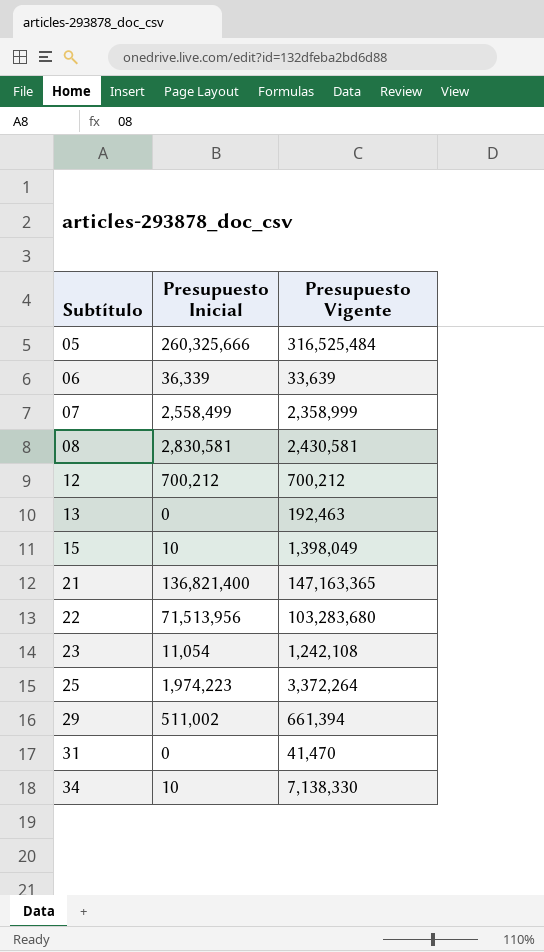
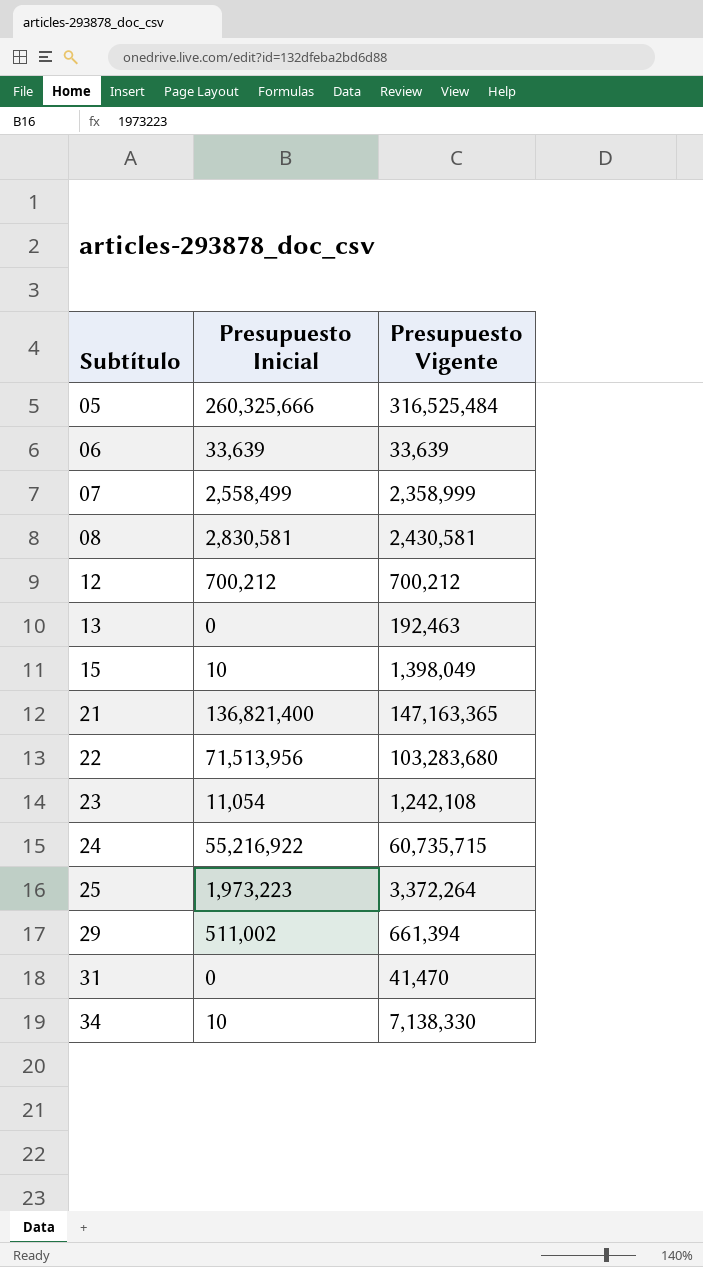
06 | Presupuesto Inicial: 36,339 -> 33,639
row 24: none -> 55,216,922 | 60,735,715
25 | Presupuesto Inicial: 1,974,223 -> 1,973,223

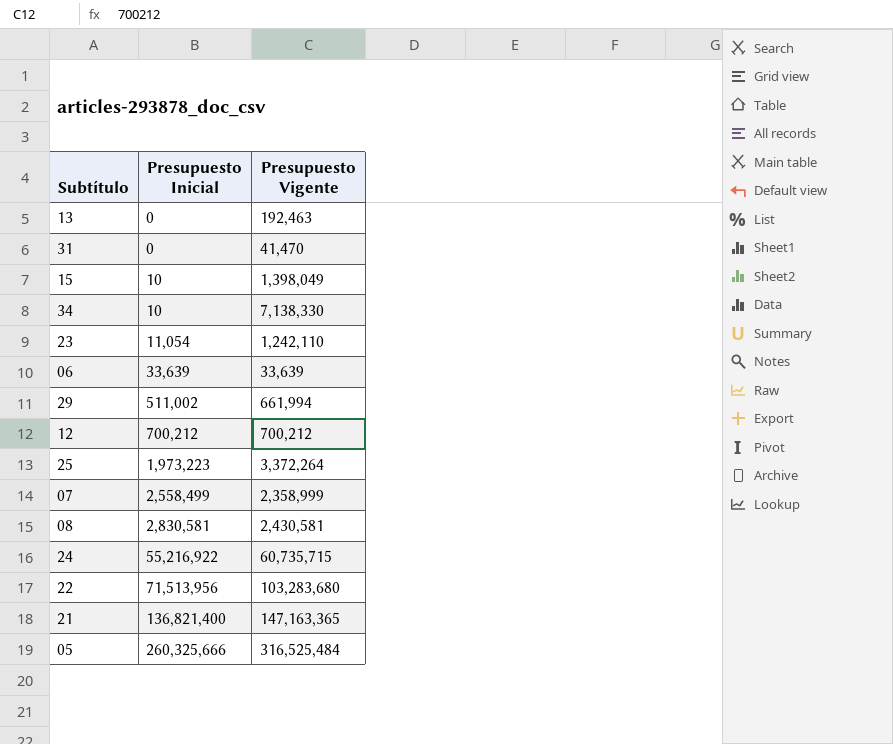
row order: Subtítulo ascending -> Presupuesto Inicial ascending
23 | Presupuesto Vigente: 1,242,108 -> 1,242,110
29 | Presupuesto Vigente: 661,394 -> 661,994

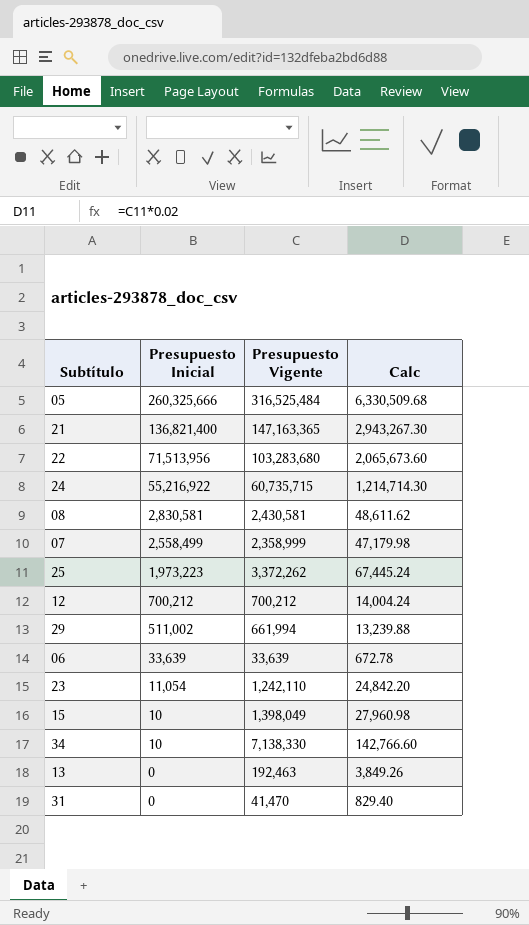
row order: Presupuesto Inicial ascending -> Presupuesto Inicial descending
column Calc | formula: none -> [Presupuesto Vigente] * 0.02
25 | Presupuesto Vigente: 3,372,264 -> 3,372,262

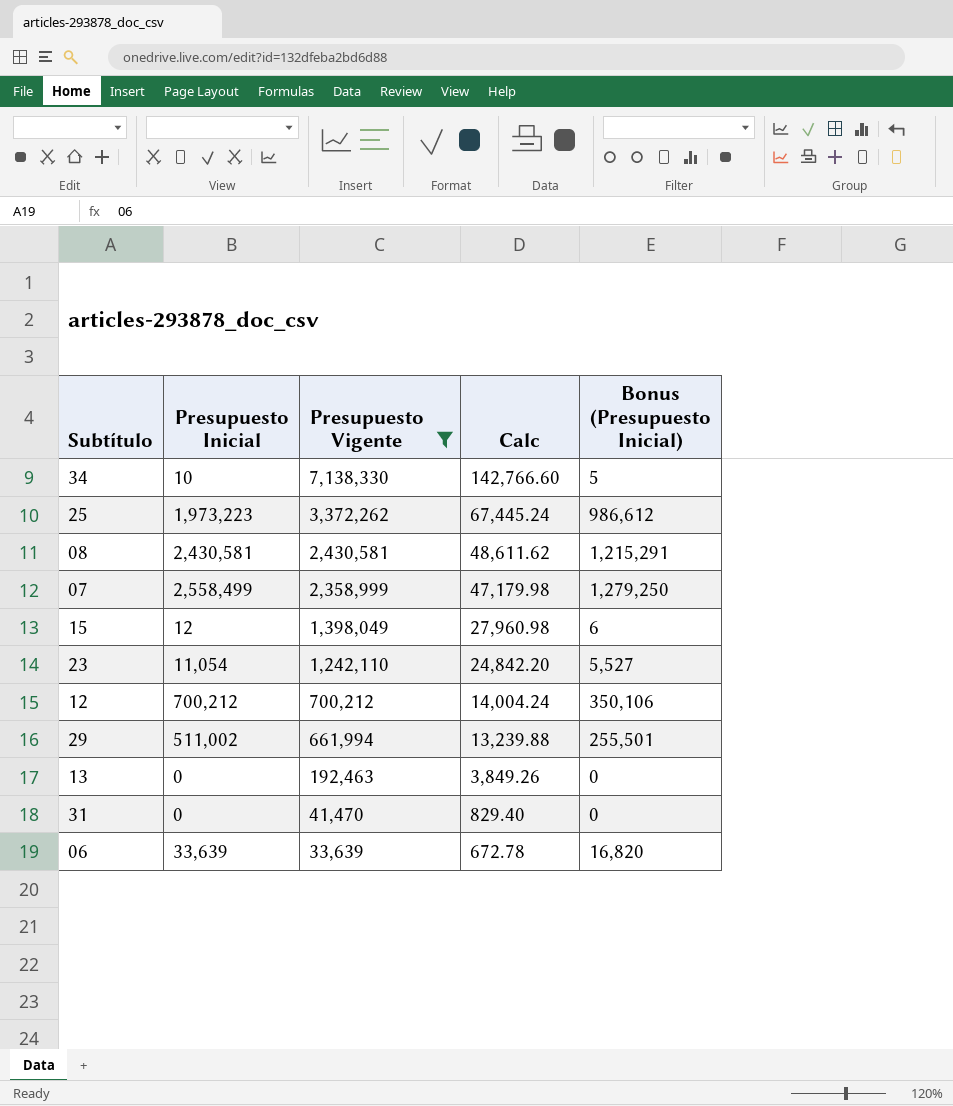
filter: none -> Presupuesto Vigente <= 7,138,330
row order: Presupuesto Inicial descending -> Presupuesto Vigente descending
column Bonus (Presupuesto Inicial) | formula: none -> [Presupuesto Inicial] * 0.5
08 | Presupuesto Inicial: 2,830,581 -> 2,430,581
15 | Presupuesto Inicial: 10 -> 12

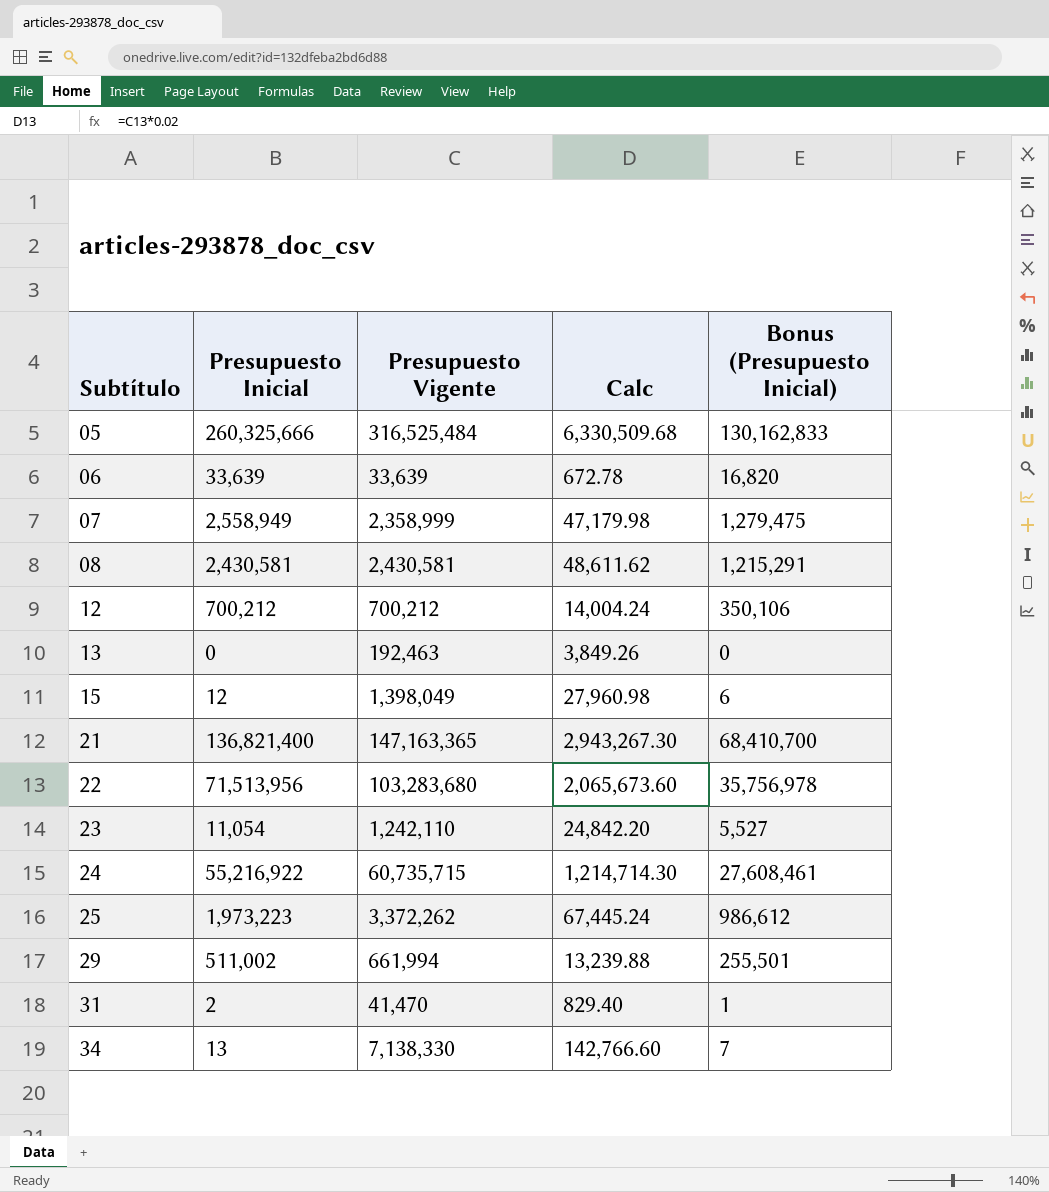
filter: Presupuesto Vigente <= 7,138,330 -> none
row order: Presupuesto Vigente descending -> Subtítulo ascending
07 | Presupuesto Inicial: 2,558,499 -> 2,558,949
07 | Bonus (Presupuesto Inicial): 1,279,250 -> 1,279,475
31 | Presupuesto Inicial: 0 -> 2
31 | Bonus (Presupuesto Inicial): 0 -> 1
34 | Presupuesto Inicial: 10 -> 13
34 | Bonus (Presupuesto Inicial): 5 -> 7

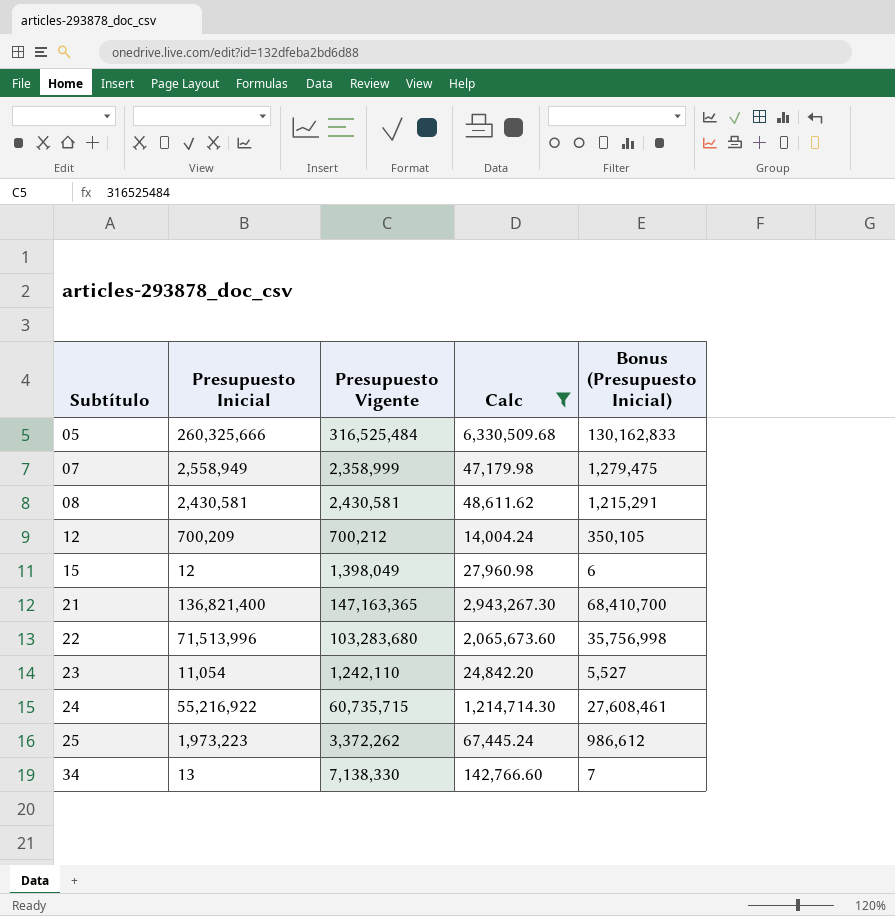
filter: none -> Calc >= 14,004.24
12 | Presupuesto Inicial: 700,212 -> 700,209
12 | Bonus (Presupuesto Inicial): 350,106 -> 350,105
22 | Presupuesto Inicial: 71,513,956 -> 71,513,996
22 | Bonus (Presupuesto Inicial): 35,756,978 -> 35,756,998

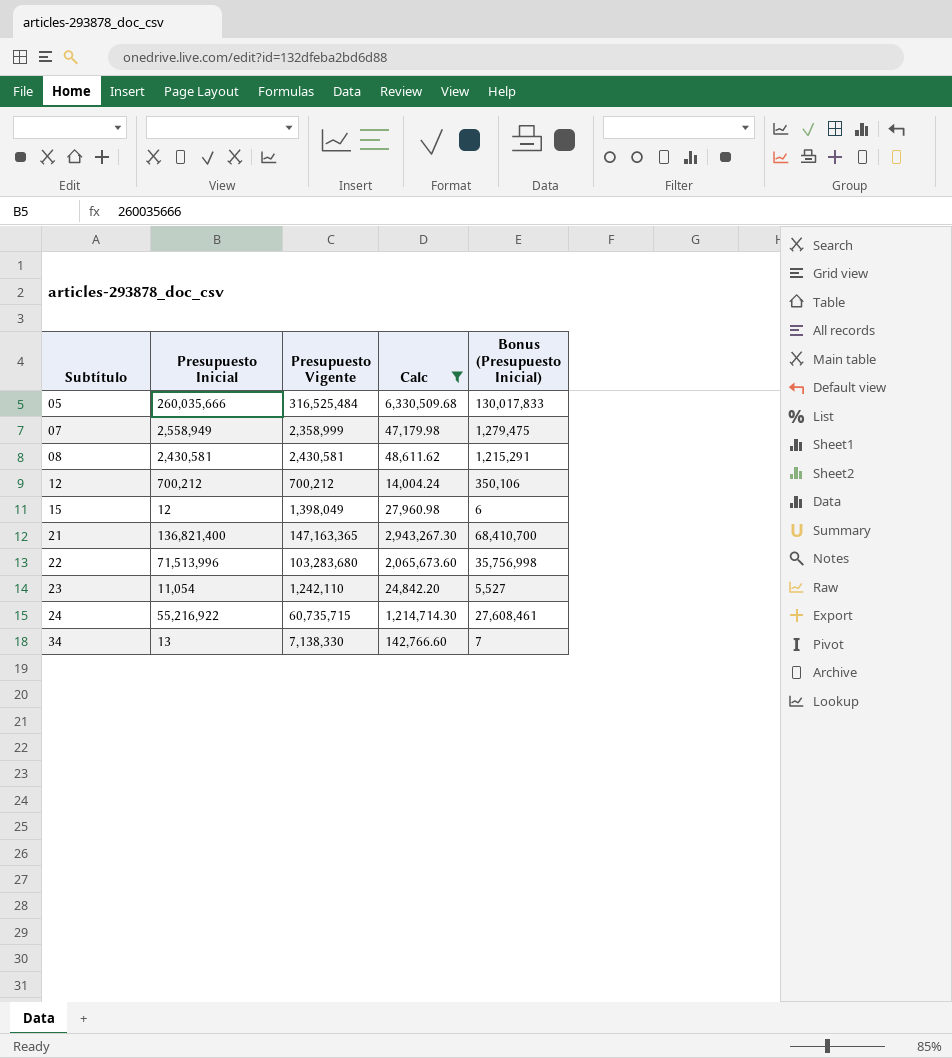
row 25: 1,973,223 | 3,372,262 | 67,445.24 | 986,612 -> none
05 | Presupuesto Inicial: 260,325,666 -> 260,035,666
05 | Bonus (Presupuesto Inicial): 130,162,833 -> 130,017,833
12 | Presupuesto Inicial: 700,209 -> 700,212
12 | Bonus (Presupuesto Inicial): 350,105 -> 350,106

